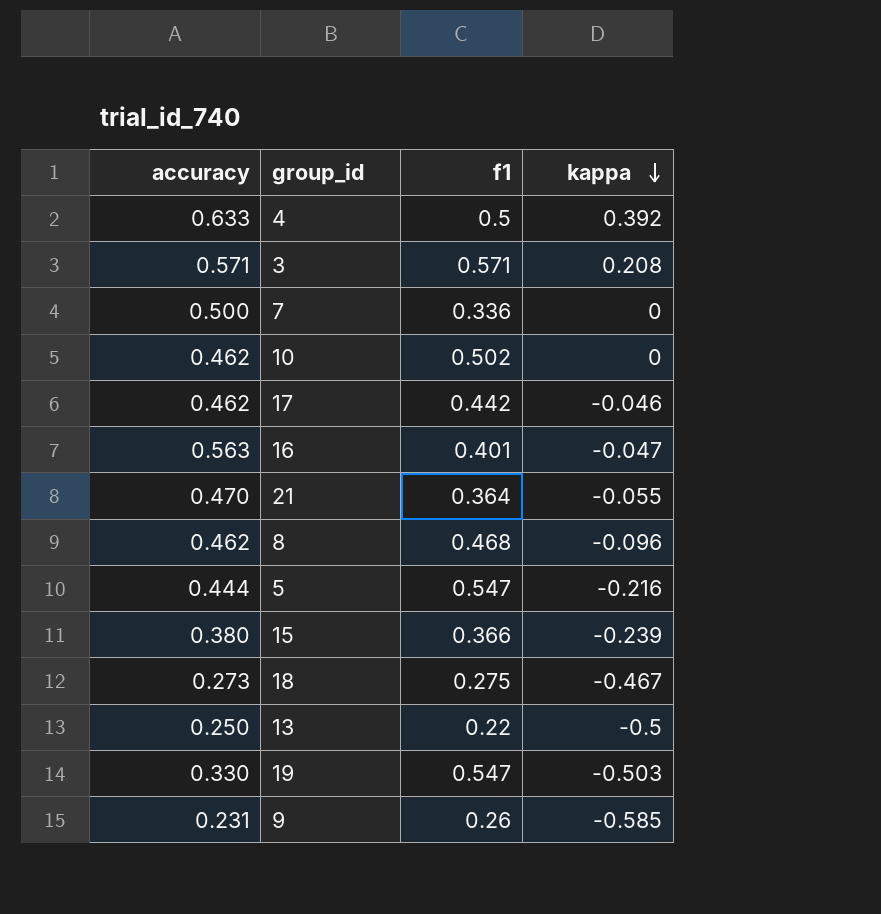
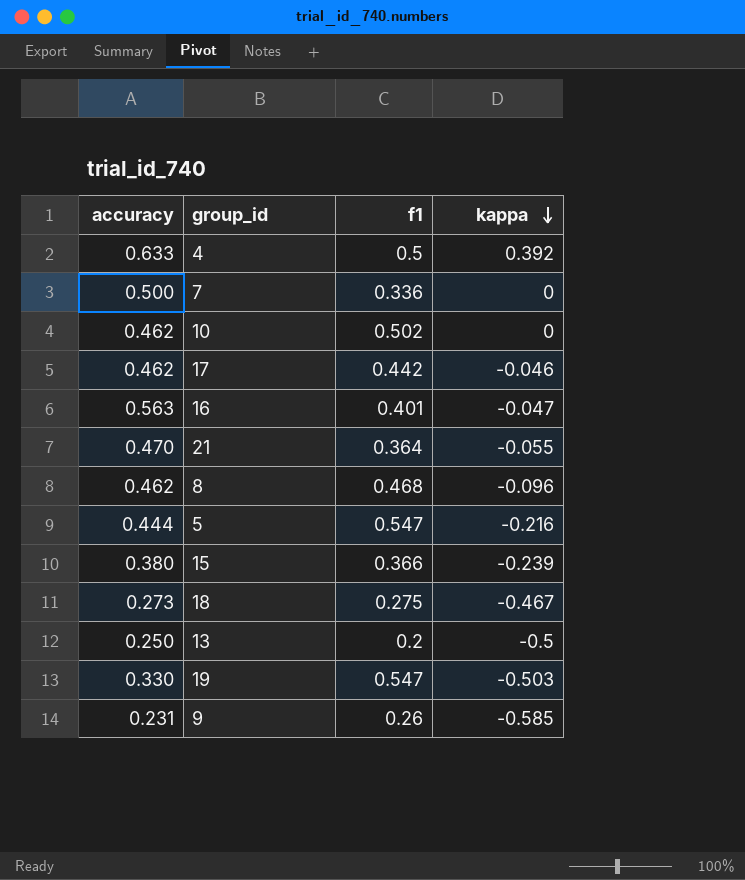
row 3: 0.571 | 0.571 | 0.208 -> none
13 | f1: 0.22 -> 0.2

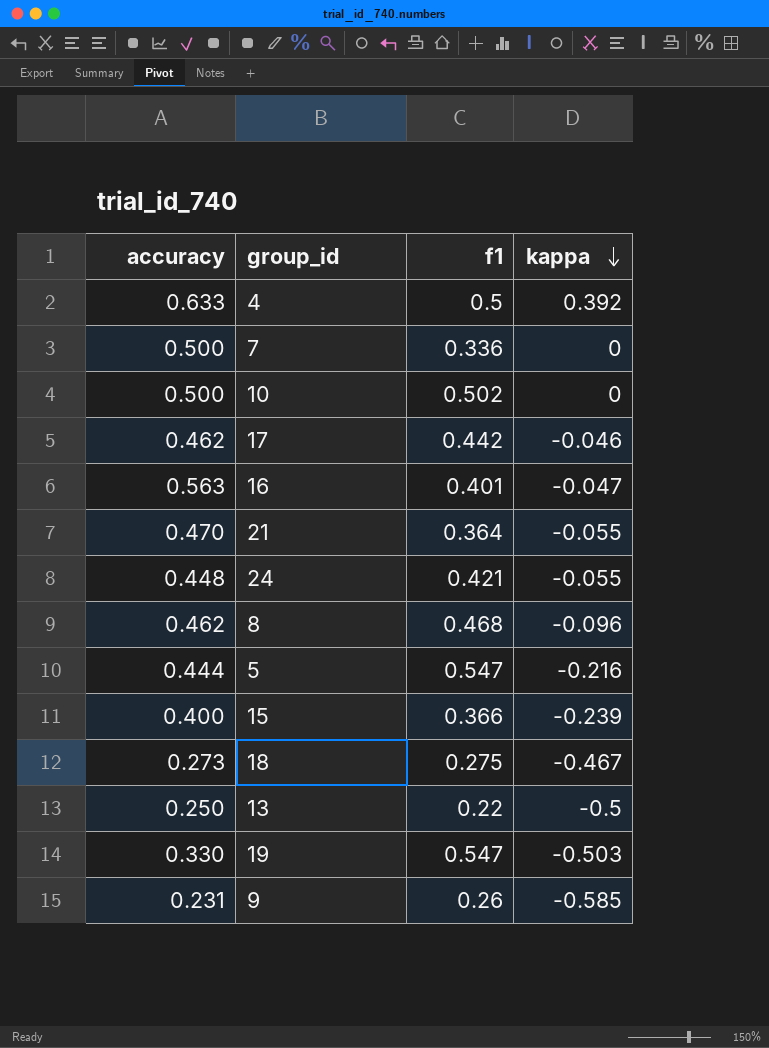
10 | accuracy: 0.462 -> 0.500
row 24: none -> 0.448 | 0.421 | -0.055
15 | accuracy: 0.380 -> 0.400
13 | f1: 0.2 -> 0.22

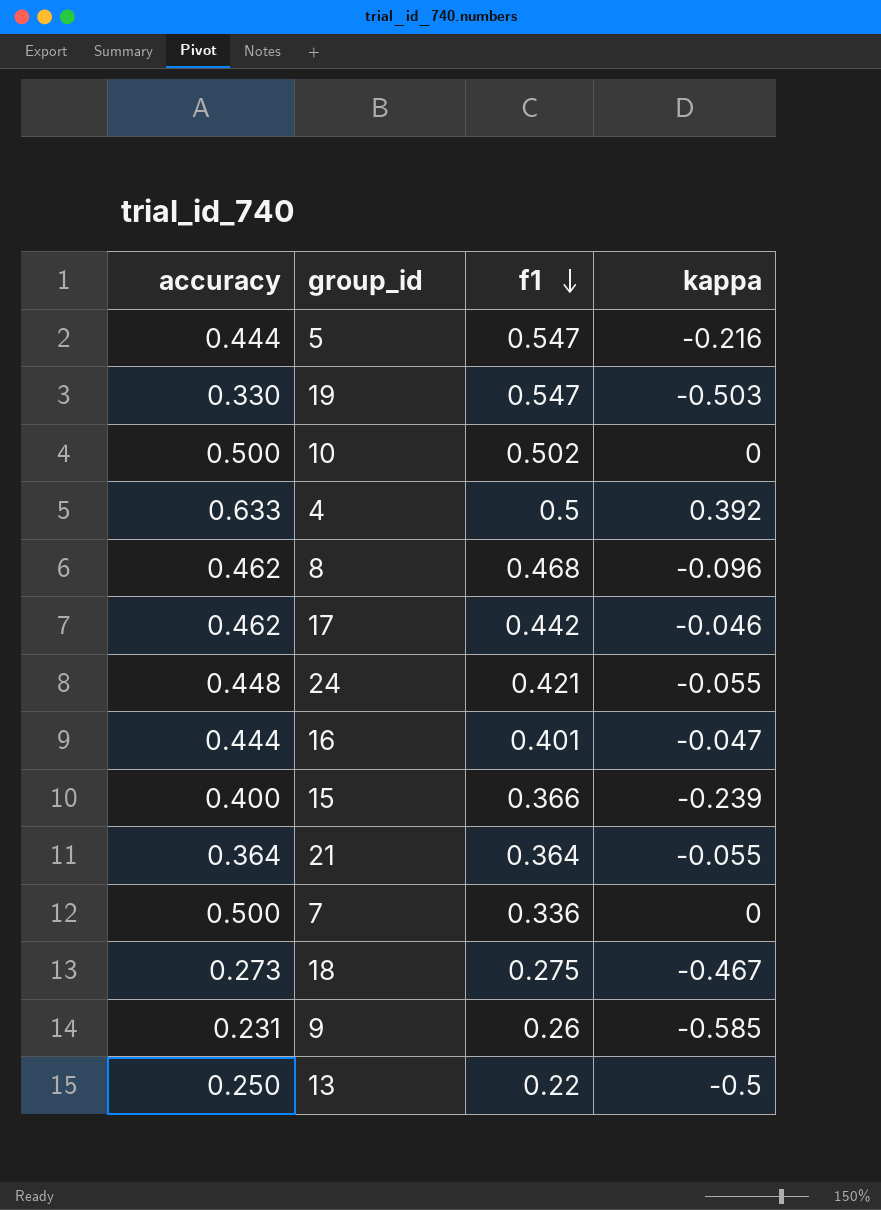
row order: kappa descending -> f1 descending
16 | accuracy: 0.563 -> 0.444
21 | accuracy: 0.470 -> 0.364

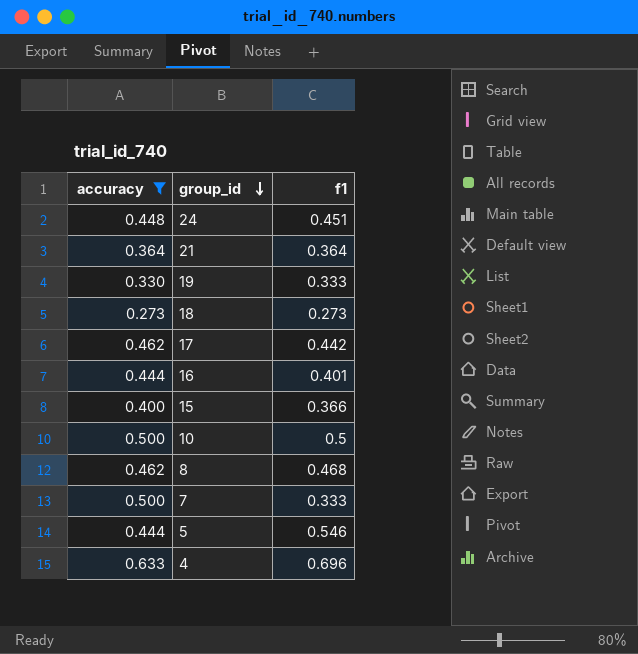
filter: none -> accuracy >= 0.273
row order: f1 descending -> group_id descending
column kappa | position: 4 -> none
24 | f1: 0.421 -> 0.451
19 | f1: 0.547 -> 0.333
18 | f1: 0.275 -> 0.273
10 | f1: 0.502 -> 0.5
7 | f1: 0.336 -> 0.333
5 | f1: 0.547 -> 0.546
4 | f1: 0.5 -> 0.696

